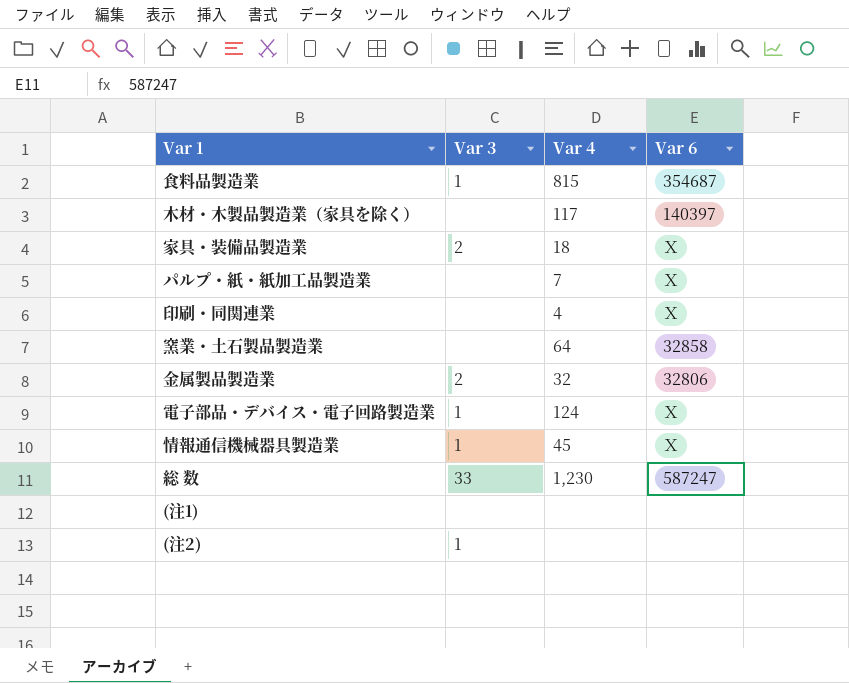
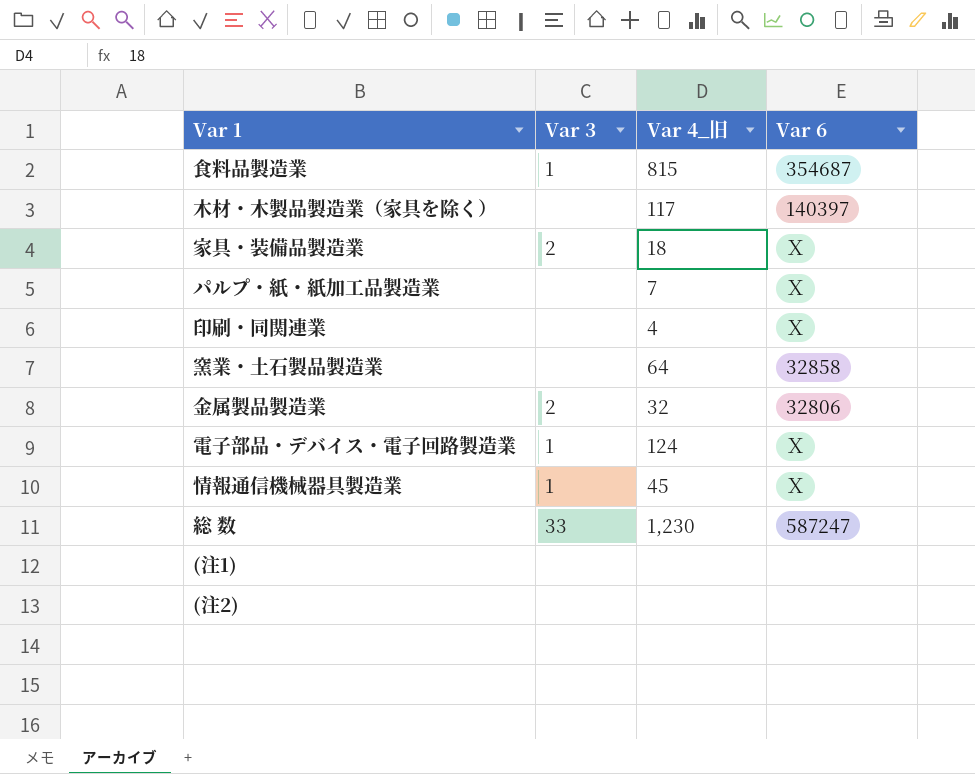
column name: Var 4 -> Var 4_旧
(注2) | Var 3: 1 -> none

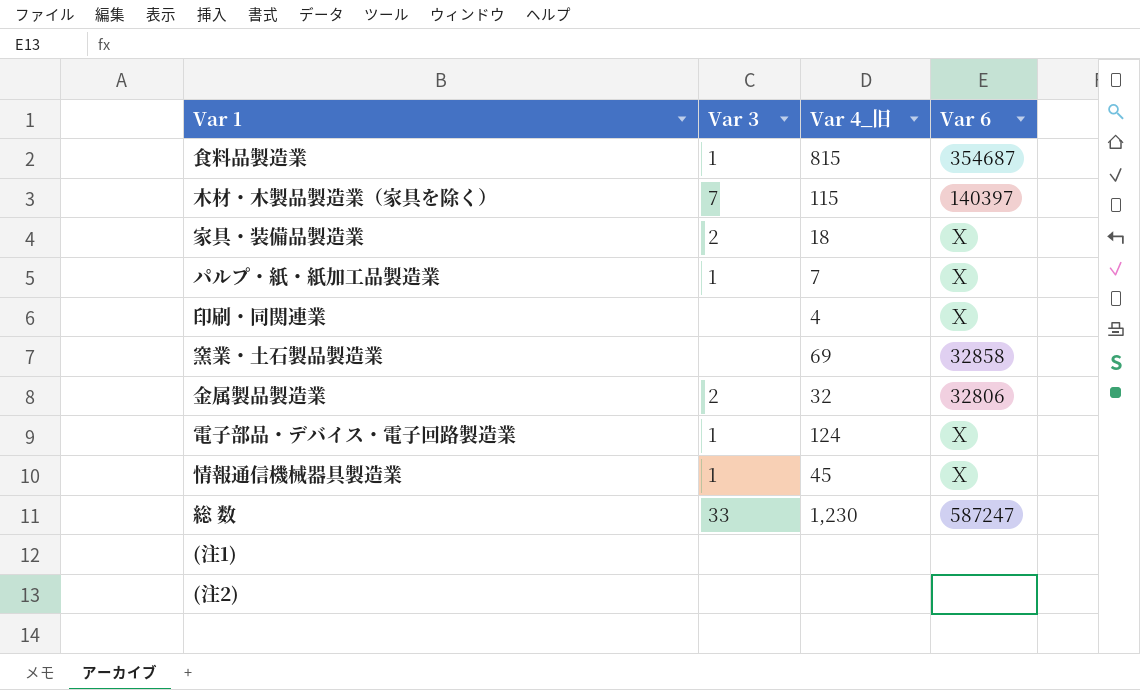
木材・木製品製造業（家具を除く） | Var 3: none -> 7
木材・木製品製造業（家具を除く） | Var 4_旧: 117 -> 115
パルプ・紙・紙加工品製造業 | Var 3: none -> 1
窯業・土石製品製造業 | Var 4_旧: 64 -> 69

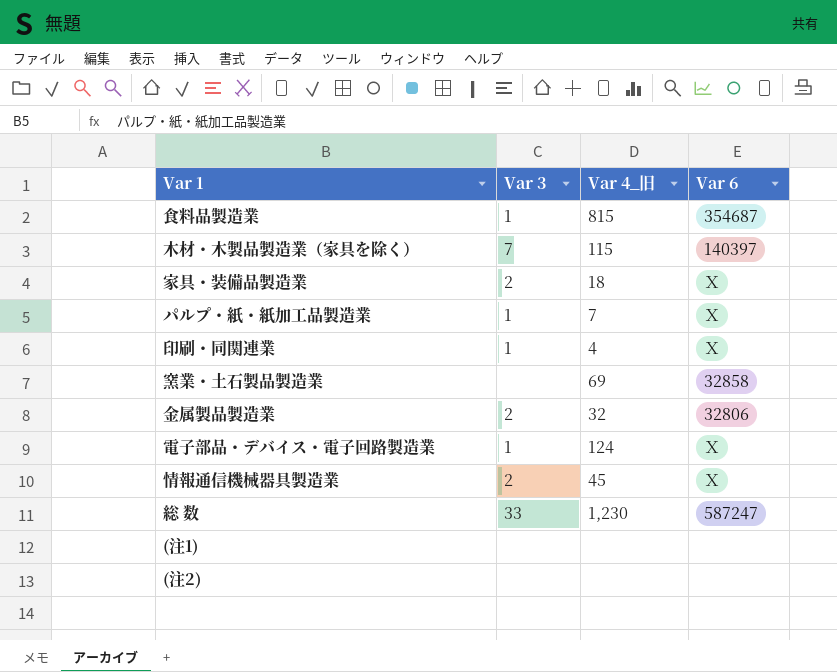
印刷・同関連業 | Var 3: none -> 1
情報通信機械器具製造業 | Var 3: 1 -> 2

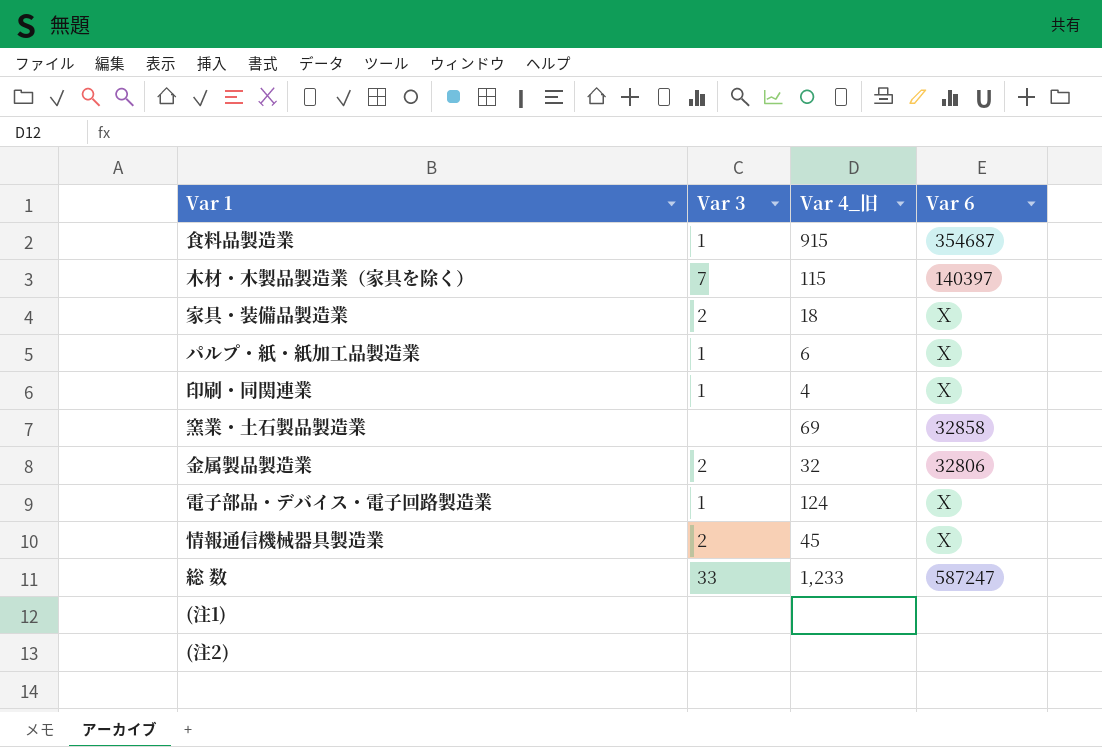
食料品製造業 | Var 4_旧: 815 -> 915
パルプ・紙・紙加工品製造業 | Var 4_旧: 7 -> 6
総 数 | Var 4_旧: 1,230 -> 1,233

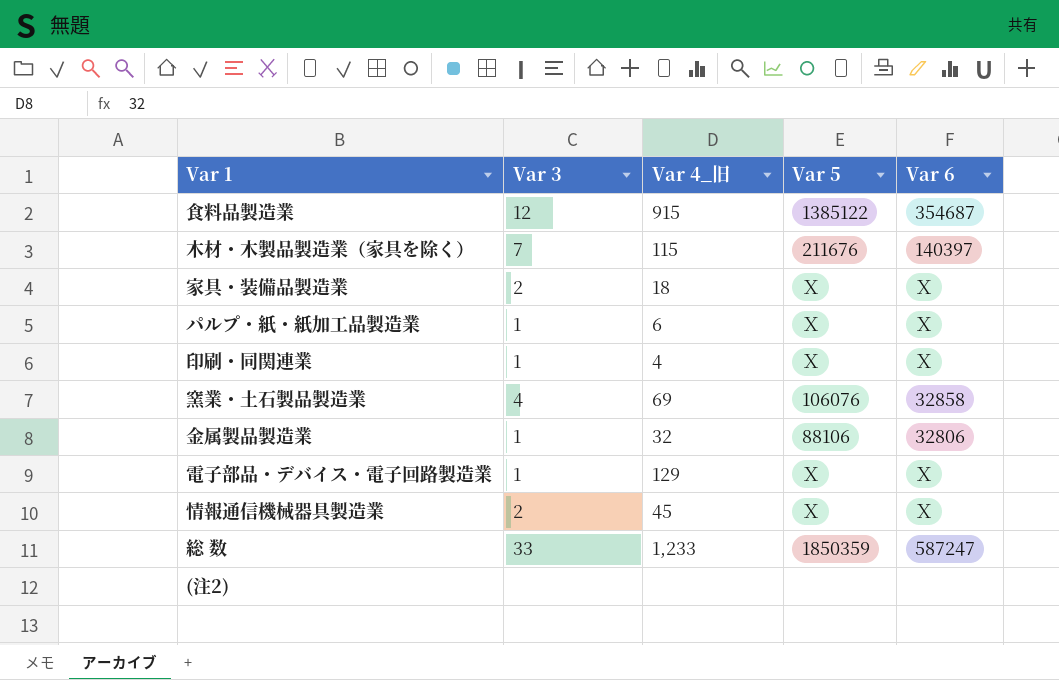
column Var 5 | position: none -> 4
row (注1): none | none | none -> none
食料品製造業 | Var 3: 1 -> 12
窯業・土石製品製造業 | Var 3: none -> 4
金属製品製造業 | Var 3: 2 -> 1
電子部品・デバイス・電子回路製造業 | Var 4_旧: 124 -> 129

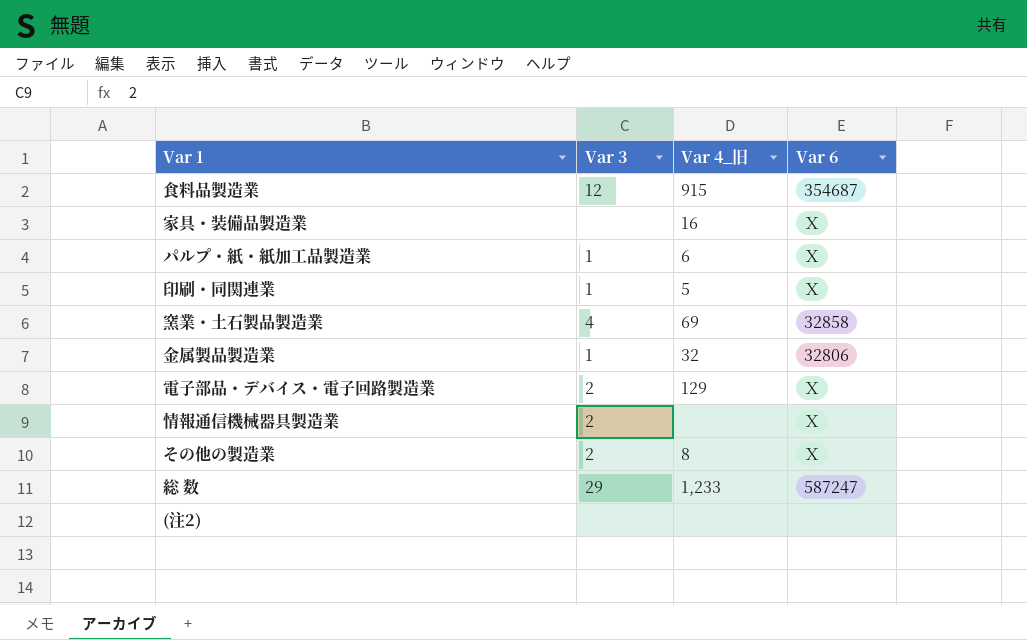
column Var 5 | position: 4 -> none
row 木材・木製品製造業（家具を除く）: 7 | 115 | 211676 | 140397 -> none
家具・装備品製造業 | Var 3: 2 -> none
家具・装備品製造業 | Var 4_旧: 18 -> 16
印刷・同関連業 | Var 4_旧: 4 -> 5
電子部品・デバイス・電子回路製造業 | Var 3: 1 -> 2
情報通信機械器具製造業 | Var 4_旧: 45 -> none
row その他の製造業: none -> 2 | 8 | Ｘ
総 数 | Var 3: 33 -> 29

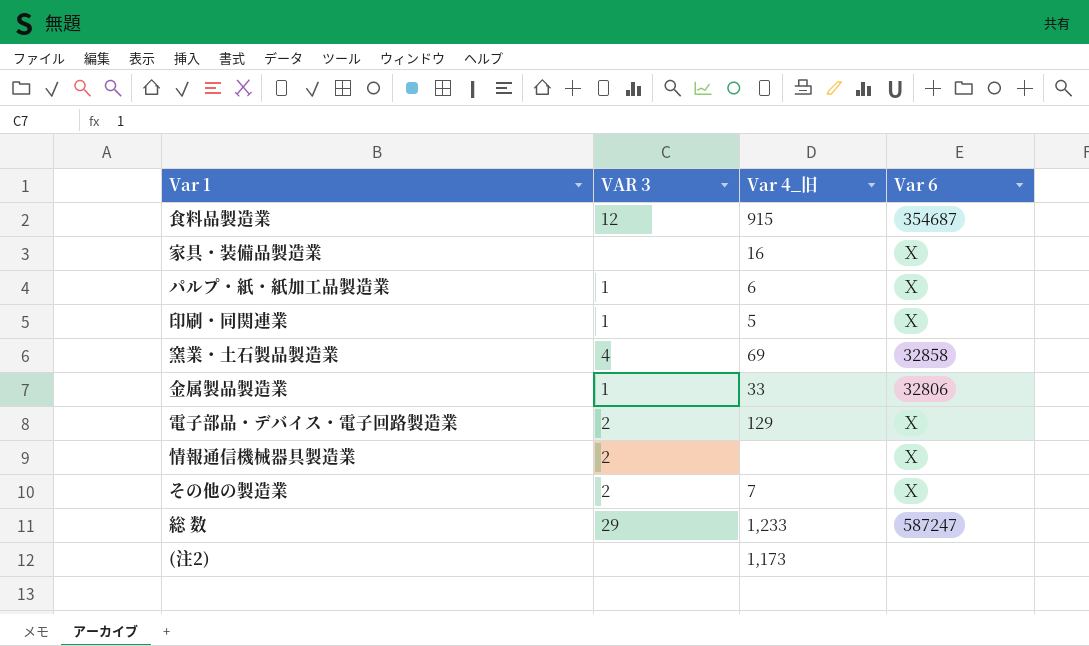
column name: Var 3 -> VAR 3
金属製品製造業 | Var 4_旧: 32 -> 33
その他の製造業 | Var 4_旧: 8 -> 7
(注2) | Var 4_旧: none -> 1,173

